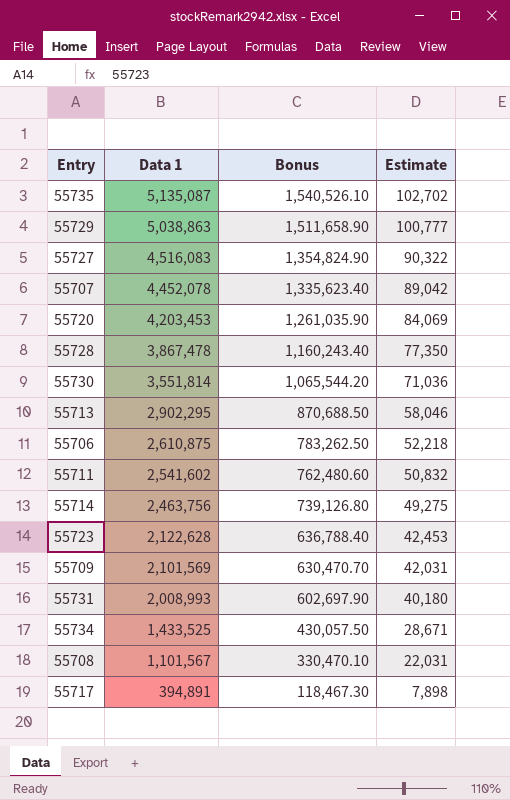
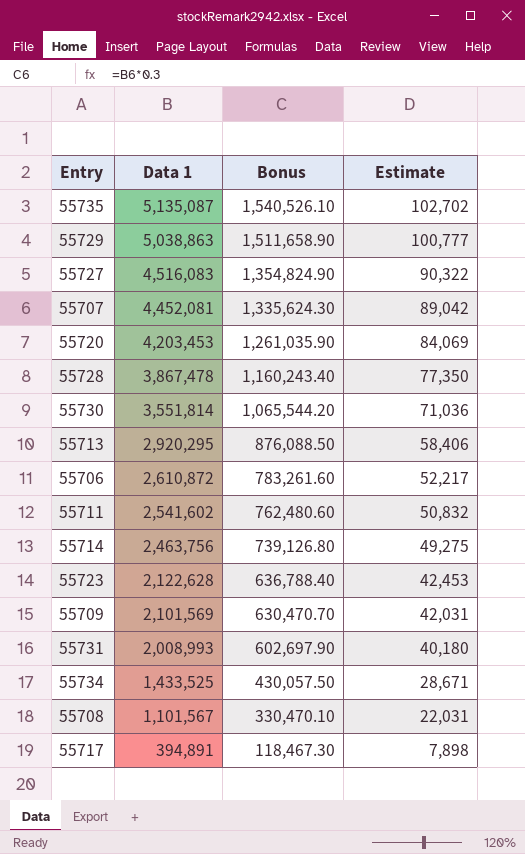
55707 | Data 1: 4,452,078 -> 4,452,081
55707 | Bonus: 1,335,623.40 -> 1,335,624.30
55713 | Data 1: 2,902,295 -> 2,920,295
55713 | Bonus: 870,688.50 -> 876,088.50
55713 | Estimate: 58,046 -> 58,406
55706 | Data 1: 2,610,875 -> 2,610,872
55706 | Bonus: 783,262.50 -> 783,261.60
55706 | Estimate: 52,218 -> 52,217

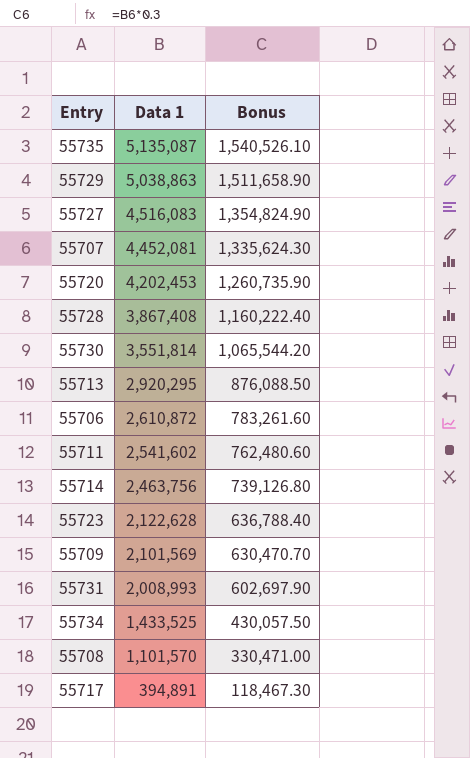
column Estimate | formula: [Data 1] * 0.02 -> none
55720 | Data 1: 4,203,453 -> 4,202,453
55720 | Bonus: 1,261,035.90 -> 1,260,735.90
55728 | Data 1: 3,867,478 -> 3,867,408
55728 | Bonus: 1,160,243.40 -> 1,160,222.40
55708 | Data 1: 1,101,567 -> 1,101,570
55708 | Bonus: 330,470.10 -> 330,471.00

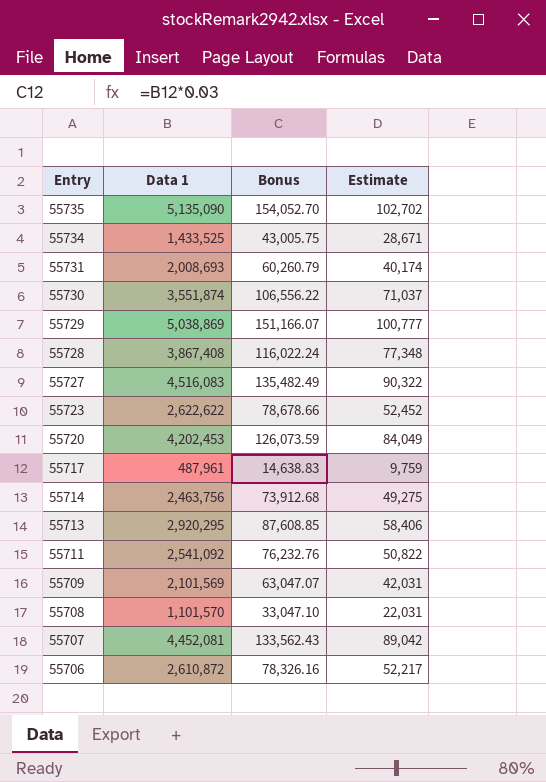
row order: Data 1 descending -> Entry descending
column Bonus | formula: [Data 1] * 0.3 -> [Data 1] * 0.03
column Estimate | formula: none -> [Data 1] * 0.02
55735 | Data 1: 5,135,087 -> 5,135,090
55731 | Data 1: 2,008,993 -> 2,008,693
55730 | Data 1: 3,551,814 -> 3,551,874
55729 | Data 1: 5,038,863 -> 5,038,869
55723 | Data 1: 2,122,628 -> 2,622,622
55717 | Data 1: 394,891 -> 487,961
55711 | Data 1: 2,541,602 -> 2,541,092

